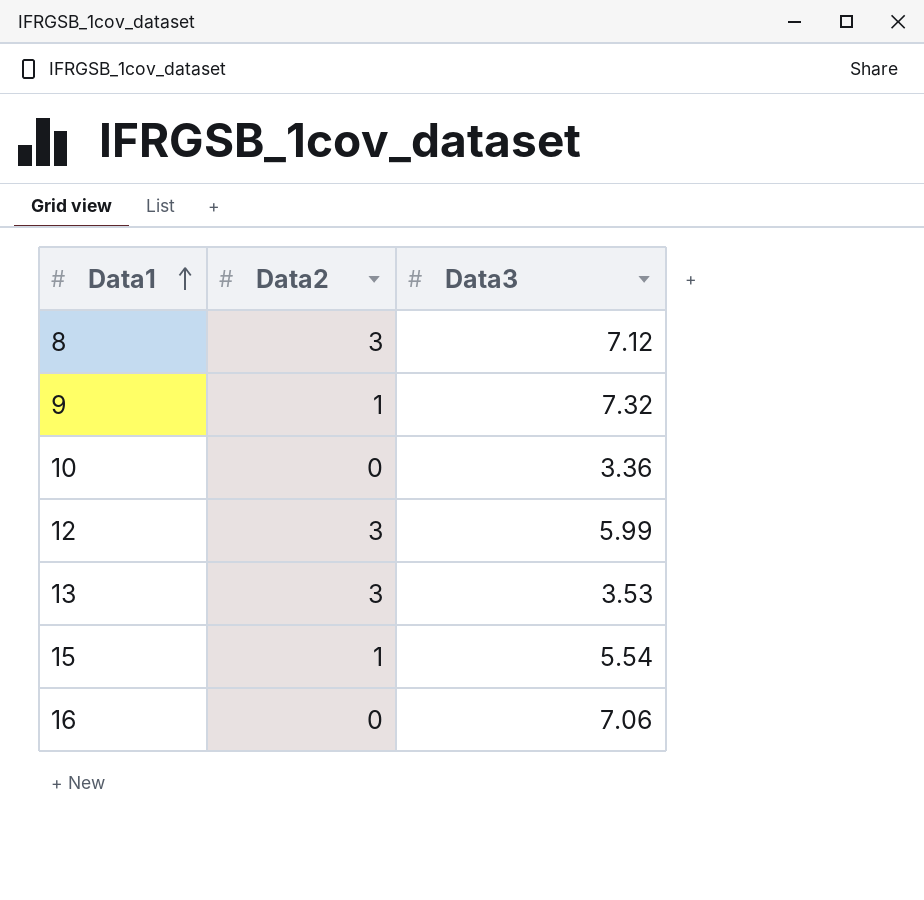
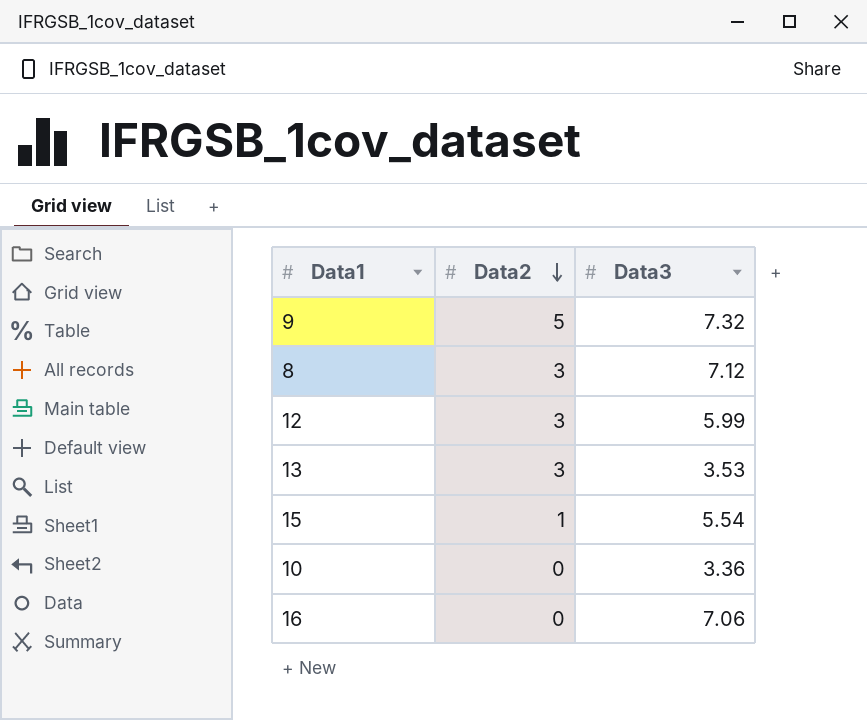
row order: Data1 ascending -> Data2 descending
9 | Data2: 1 -> 5

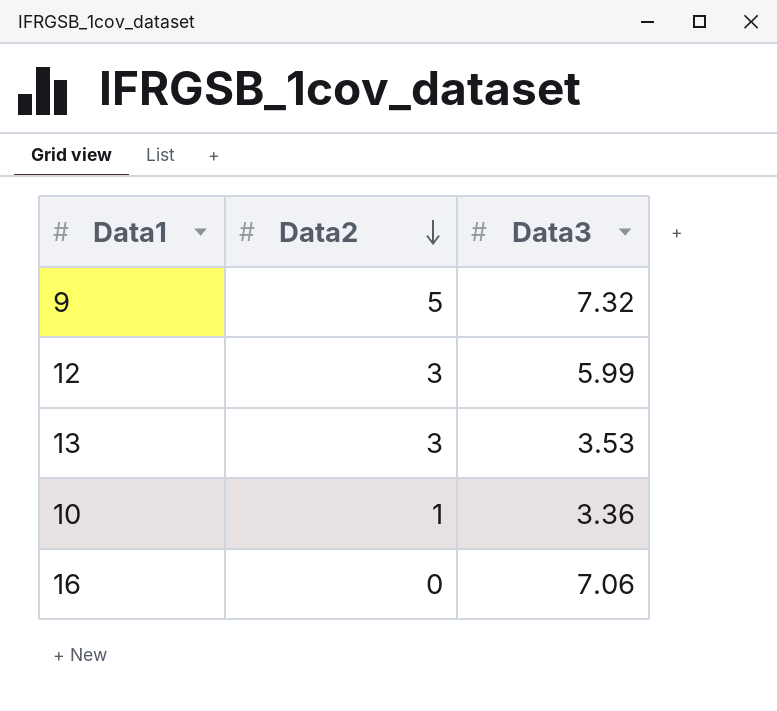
row 8: 3 | 7.12 -> none
row 15: 1 | 5.54 -> none
10 | Data2: 0 -> 1

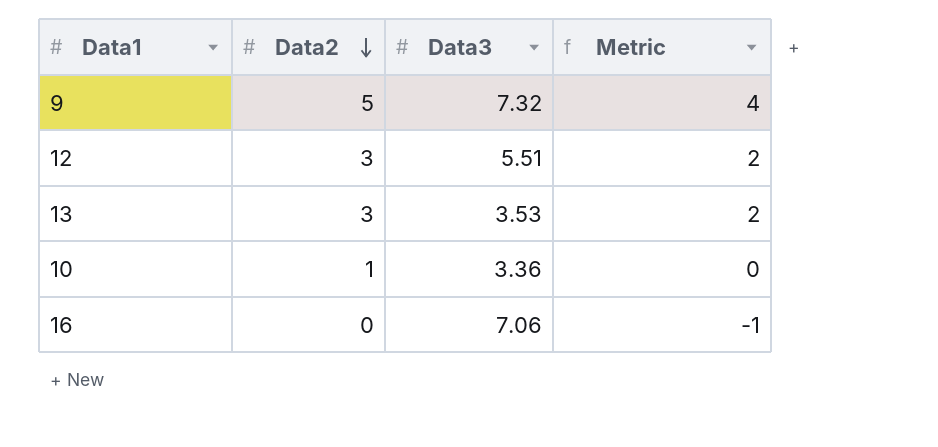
column Metric | formula: none -> [Data2] - 1
12 | Data3: 5.99 -> 5.51

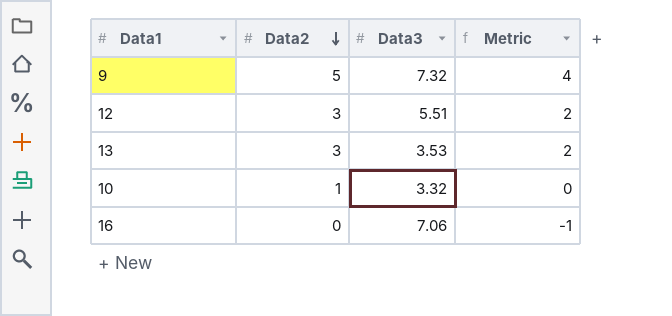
10 | Data3: 3.36 -> 3.32

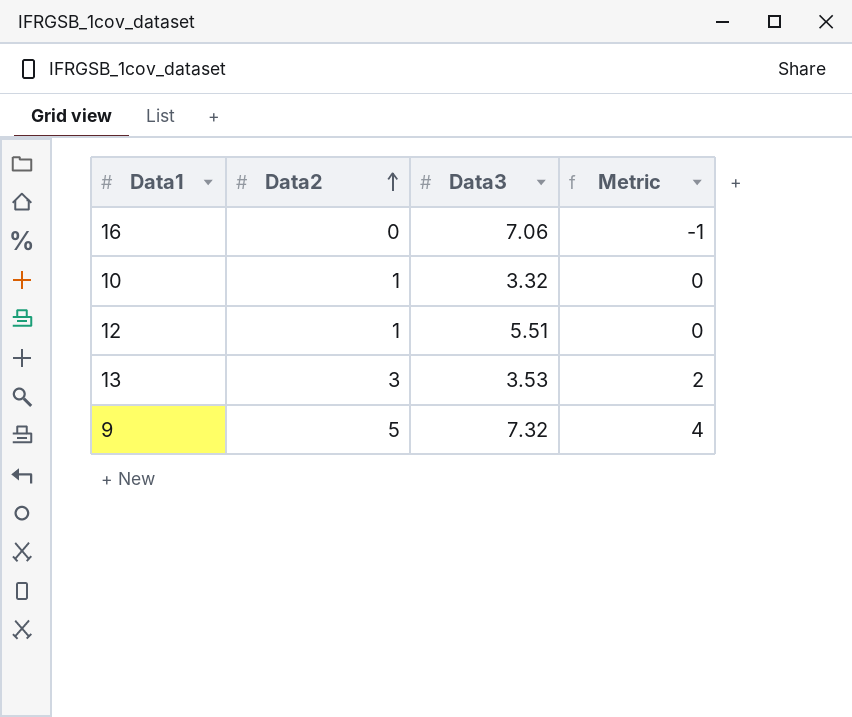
row order: Data2 descending -> Data2 ascending
12 | Data2: 3 -> 1
12 | Metric: 2 -> 0

